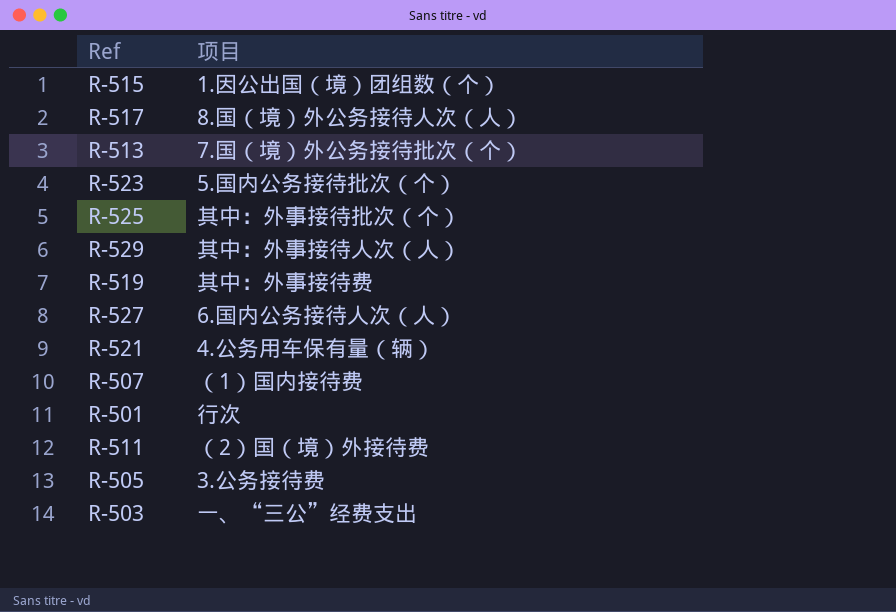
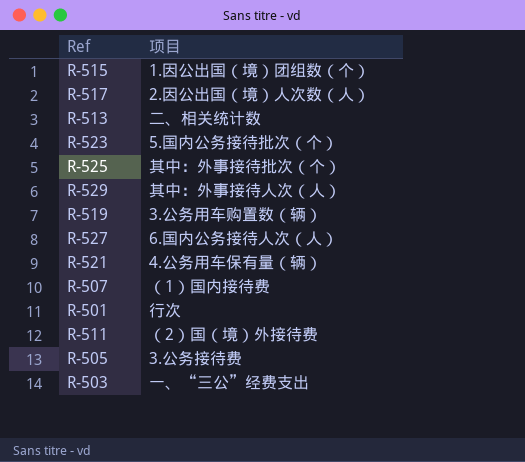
R-517 | 项目: 8.国（境）外公务接待人次（人） -> 2.因公出国（境）人次数（人）
R-513 | 项目: 7.国（境）外公务接待批次（个） -> 二、相关统计数
R-519 | 项目: 其中：外事接待费 -> 3.公务用车购置数（辆）

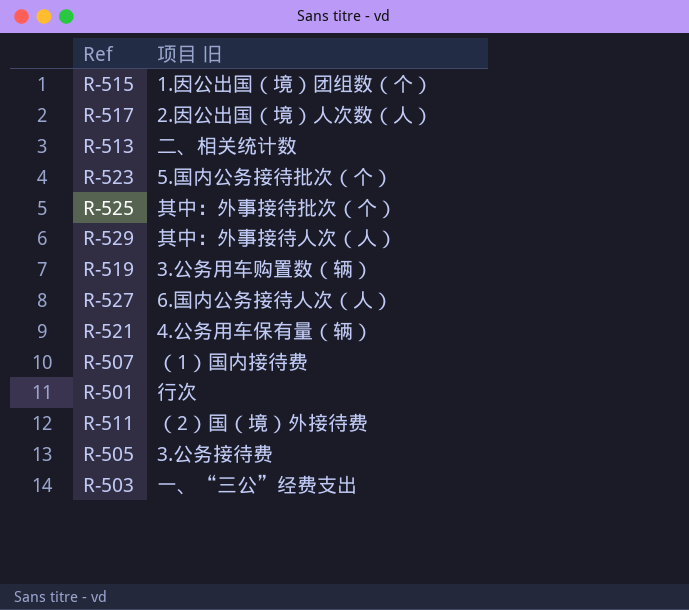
column name: 项目 -> 项目 旧

